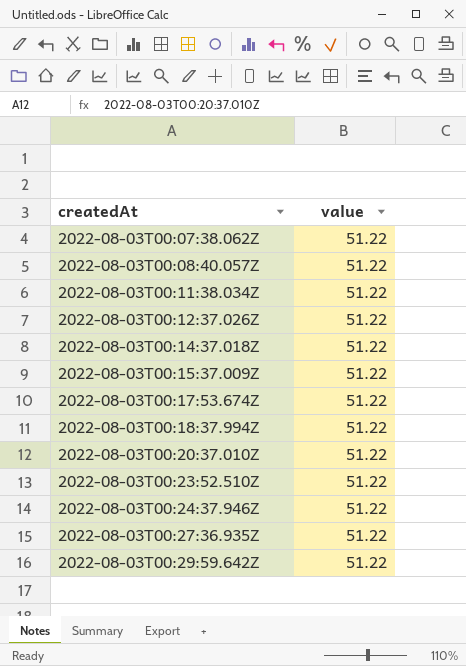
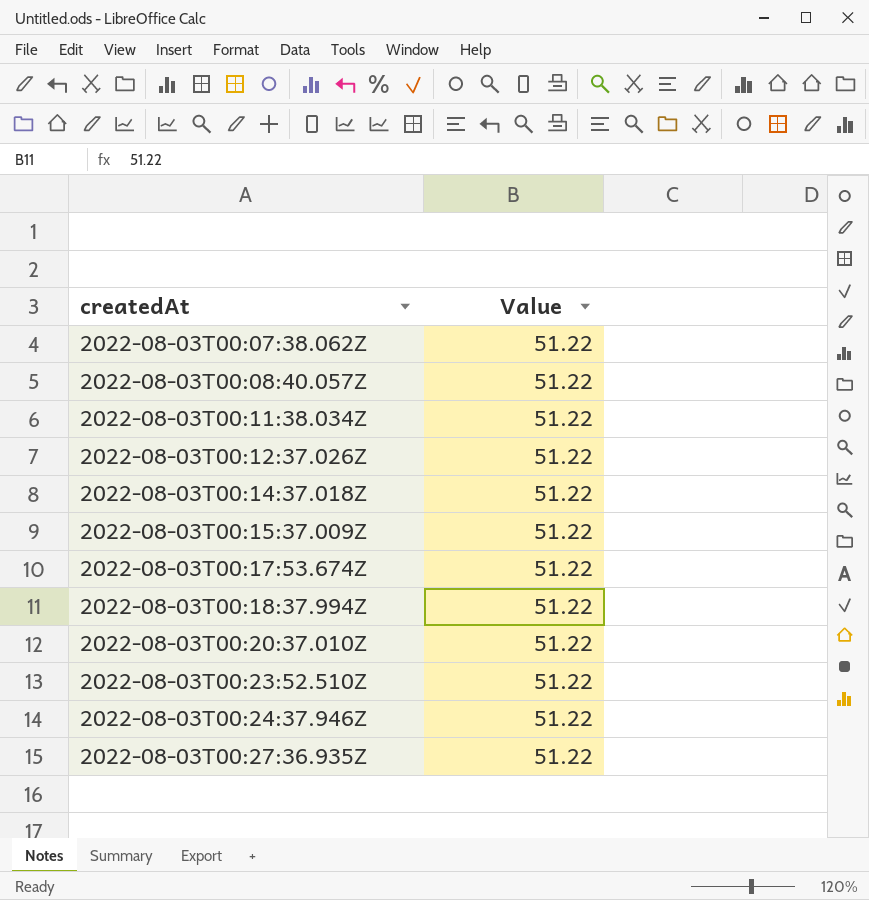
column name: value -> Value
row 2022-08-03T00:29:59.642Z: 51.22 -> none

